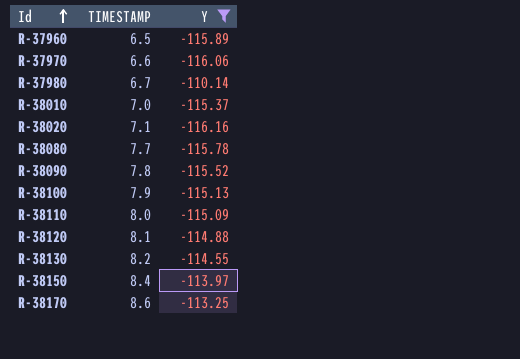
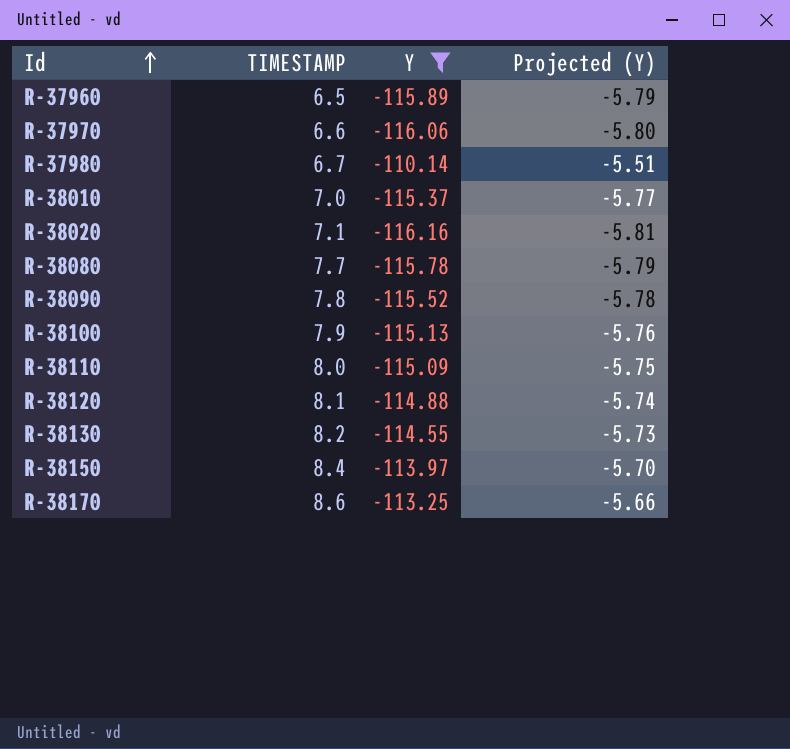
column Projected (Y) | formula: none -> [Y] * 0.05

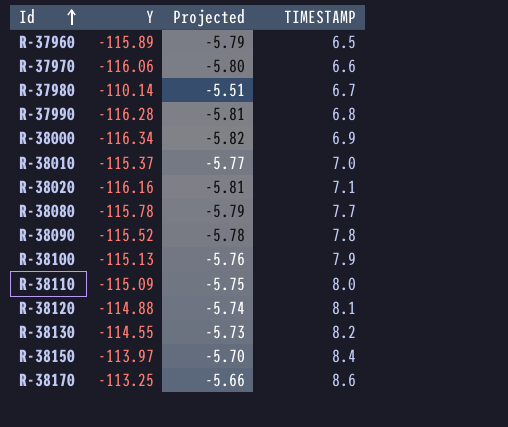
filter: Y >= -116.16 -> none
column name: Projected (Y) -> Projected
column TIMESTAMP | position: 2 -> 4

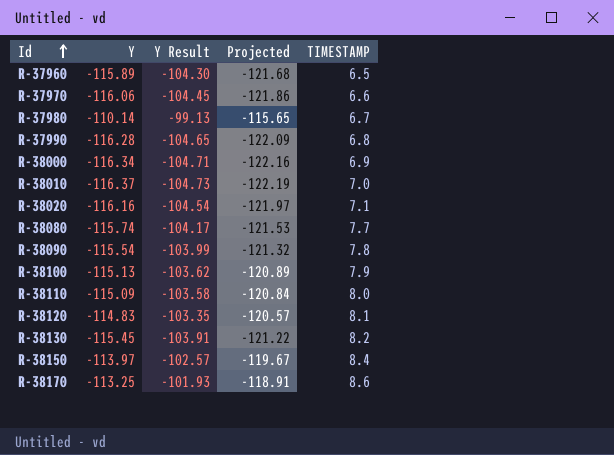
column Y Result | formula: none -> [Y] * 0.9
column Projected | formula: [Y] * 0.05 -> [Y] * 1.05
R-38010 | Y: -115.37 -> -116.37
R-38080 | Y: -115.78 -> -115.74
R-38090 | Y: -115.52 -> -115.54
R-38120 | Y: -114.88 -> -114.83
R-38130 | Y: -114.55 -> -115.45

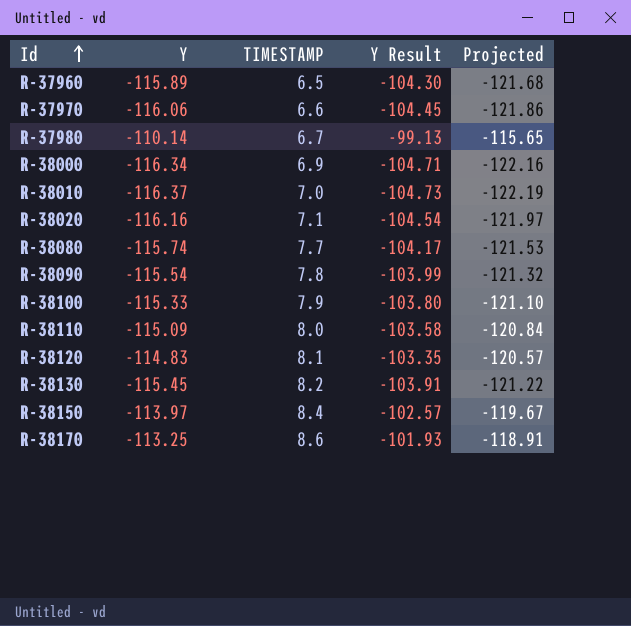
column TIMESTAMP | position: 5 -> 3
row R-37990: -116.28 | -104.65 | -122.09 | 6.8 -> none
R-38100 | Y: -115.13 -> -115.33
R-38100 | Y Result: -103.62 -> -103.80
R-38100 | Projected: -120.89 -> -121.10

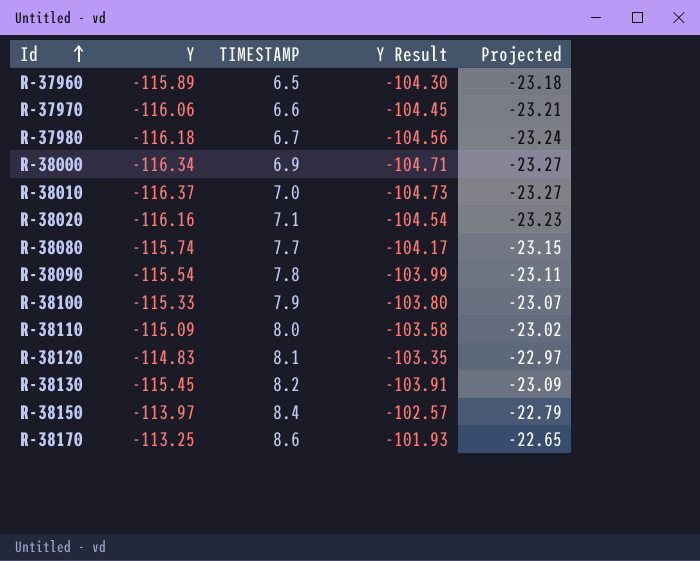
column Projected | formula: [Y] * 1.05 -> [Y] * 0.2
R-37980 | Y: -110.14 -> -116.18
R-37980 | Y Result: -99.13 -> -104.56

